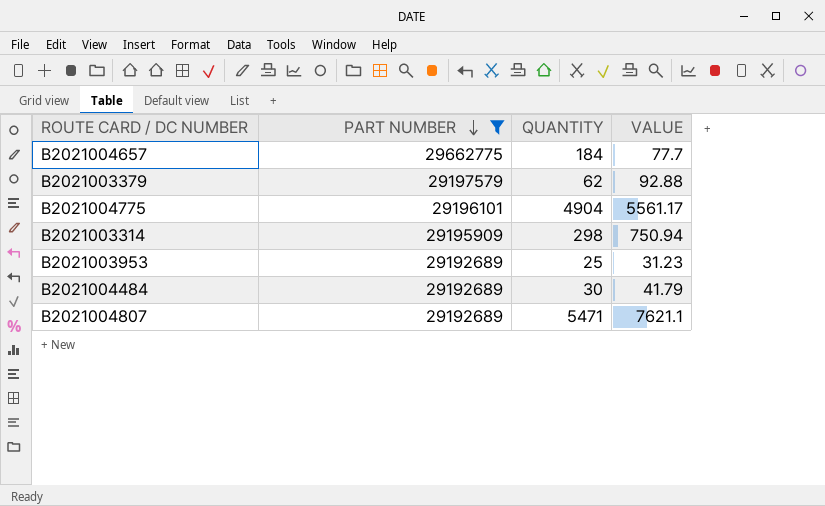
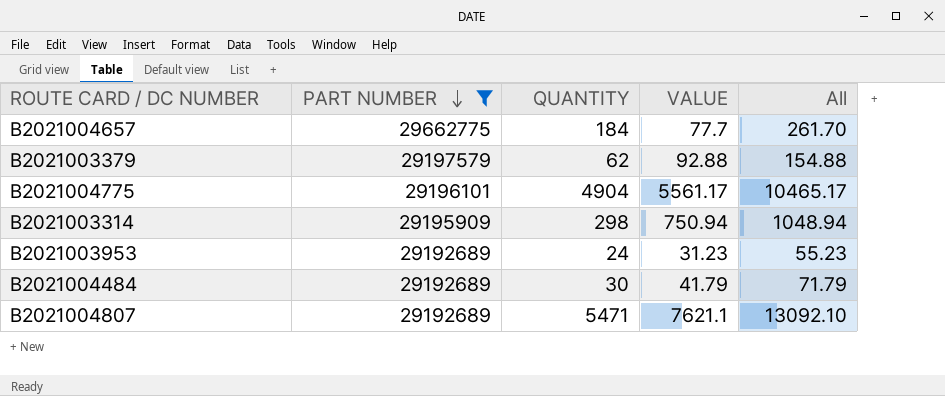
column All | formula: none -> [QUANTITY] + [VALUE]
B2021003953 | QUANTITY: 25 -> 24

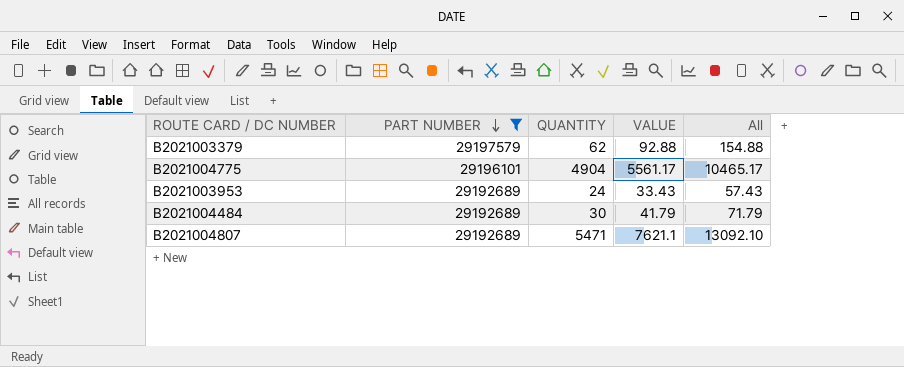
row B2021004657: 29662775 | 184 | 77.7 | 261.70 -> none
row B2021003314: 29195909 | 298 | 750.94 | 1048.94 -> none
B2021003953 | VALUE: 31.23 -> 33.43
B2021003953 | All: 55.23 -> 57.43

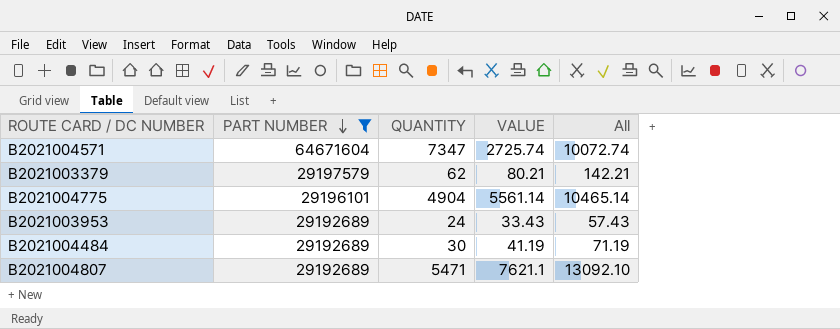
row B2021004571: none -> 64671604 | 7347 | 2725.74 | 10072.74
B2021003379 | VALUE: 92.88 -> 80.21
B2021003379 | All: 154.88 -> 142.21
B2021004775 | VALUE: 5561.17 -> 5561.14
B2021004775 | All: 10465.17 -> 10465.14
B2021004484 | VALUE: 41.79 -> 41.19
B2021004484 | All: 71.79 -> 71.19

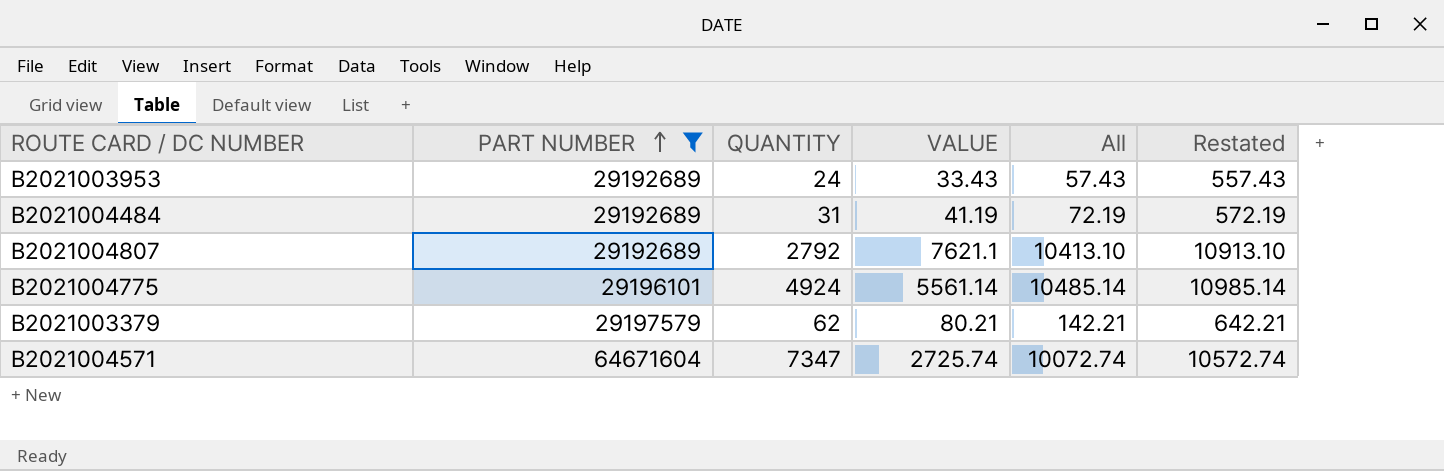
row order: PART NUMBER descending -> PART NUMBER ascending
column Restated | formula: none -> [All] + 500
B2021004484 | QUANTITY: 30 -> 31
B2021004484 | All: 71.19 -> 72.19
B2021004807 | QUANTITY: 5471 -> 2792
B2021004807 | All: 13092.10 -> 10413.10
B2021004775 | QUANTITY: 4904 -> 4924
B2021004775 | All: 10465.14 -> 10485.14

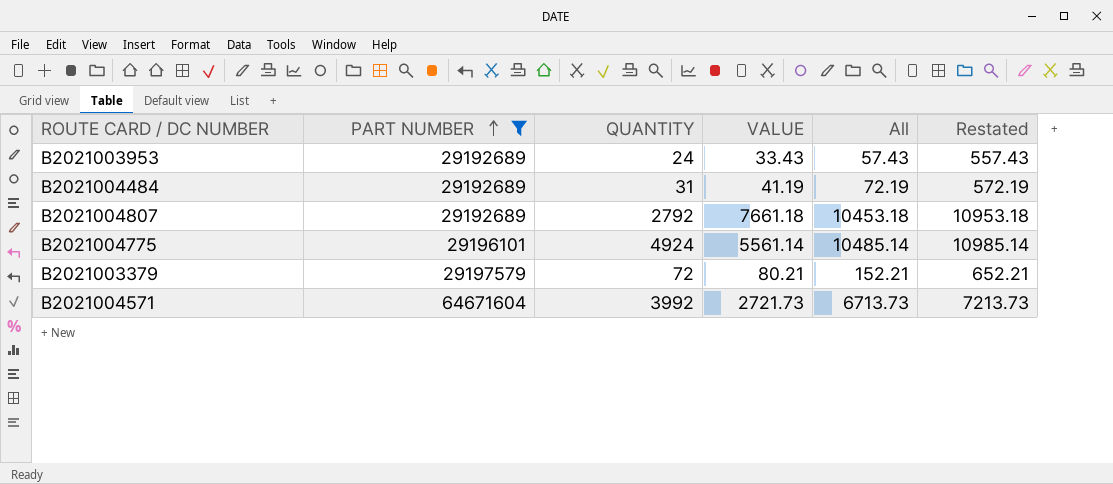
B2021004807 | VALUE: 7621.1 -> 7661.18
B2021004807 | All: 10413.10 -> 10453.18
B2021004807 | Restated: 10913.10 -> 10953.18
B2021003379 | QUANTITY: 62 -> 72
B2021003379 | All: 142.21 -> 152.21
B2021003379 | Restated: 642.21 -> 652.21
B2021004571 | QUANTITY: 7347 -> 3992
B2021004571 | VALUE: 2725.74 -> 2721.73
B2021004571 | All: 10072.74 -> 6713.73
B2021004571 | Restated: 10572.74 -> 7213.73

